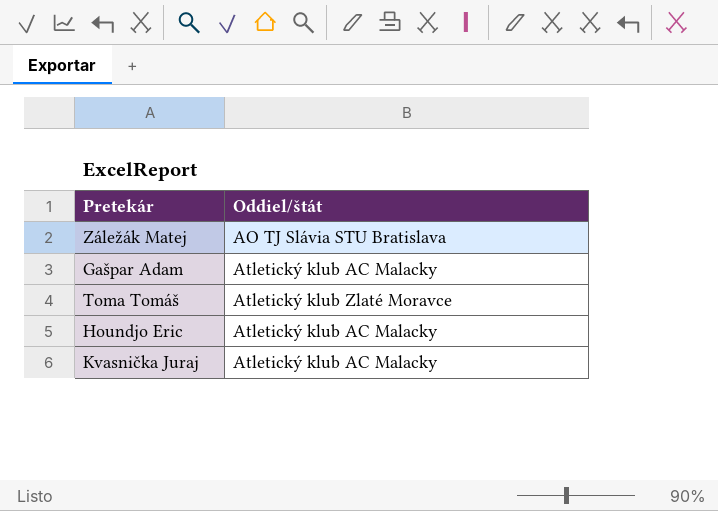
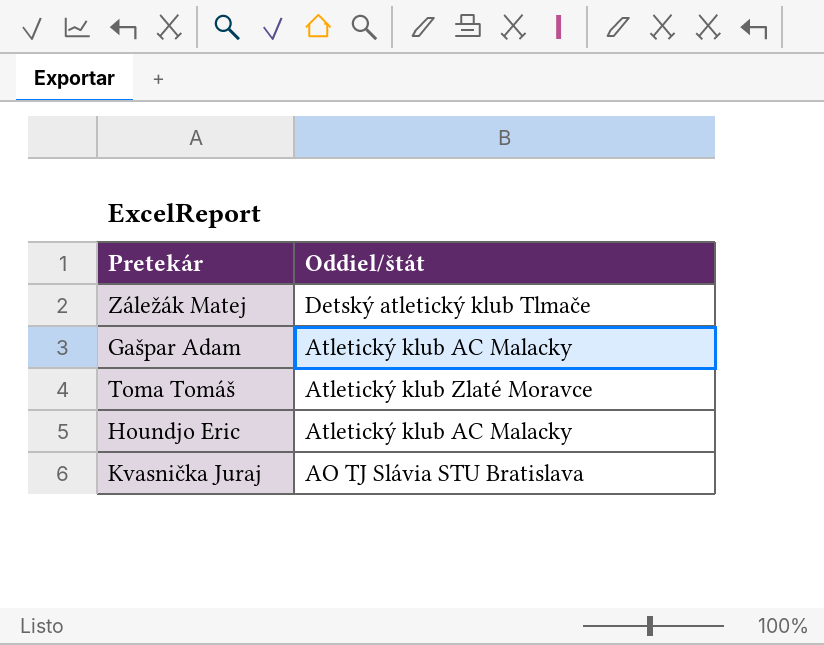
Záležák Matej | Oddiel/štát: AO TJ Slávia STU Bratislava -> Detský atletický klub Tlmače
Kvasnička Juraj | Oddiel/štát: Atletický klub AC Malacky -> AO TJ Slávia STU Bratislava

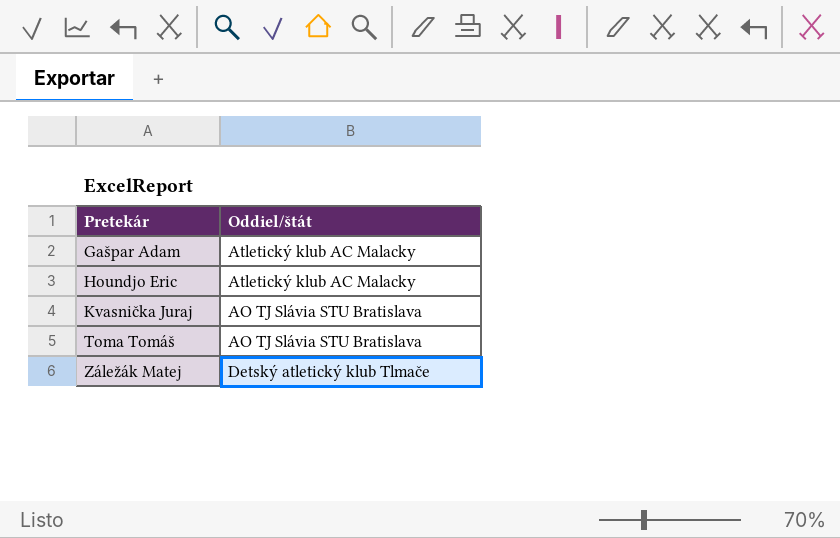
row order: none -> Pretekár ascending
Toma Tomáš | Oddiel/štát: Atletický klub Zlaté Moravce -> AO TJ Slávia STU Bratislava

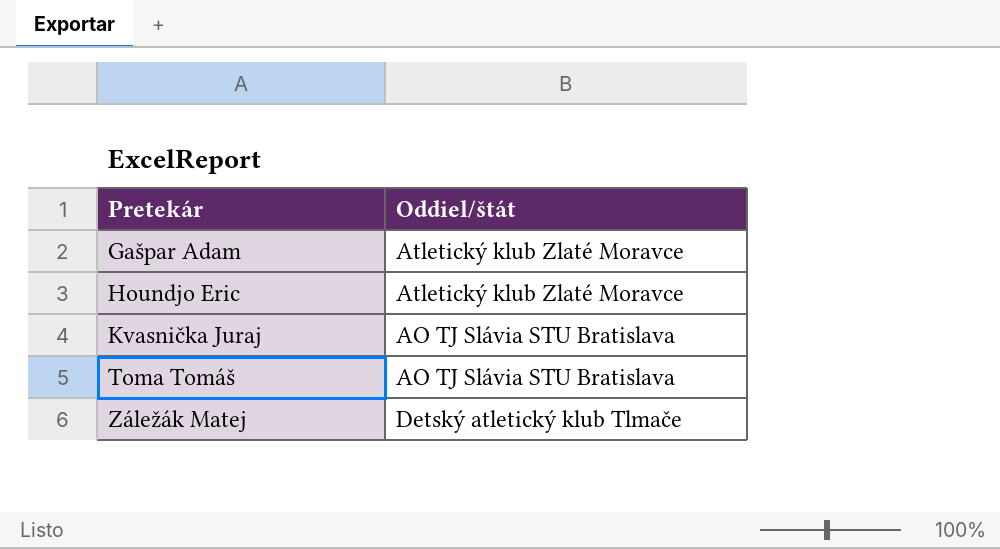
Gašpar Adam | Oddiel/štát: Atletický klub AC Malacky -> Atletický klub Zlaté Moravce
Houndjo Eric | Oddiel/štát: Atletický klub AC Malacky -> Atletický klub Zlaté Moravce

